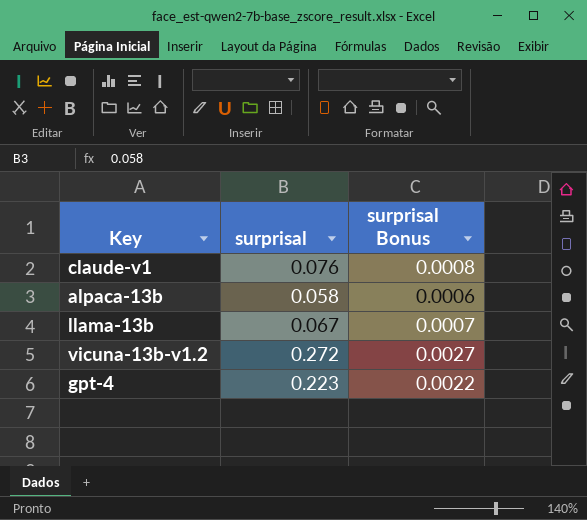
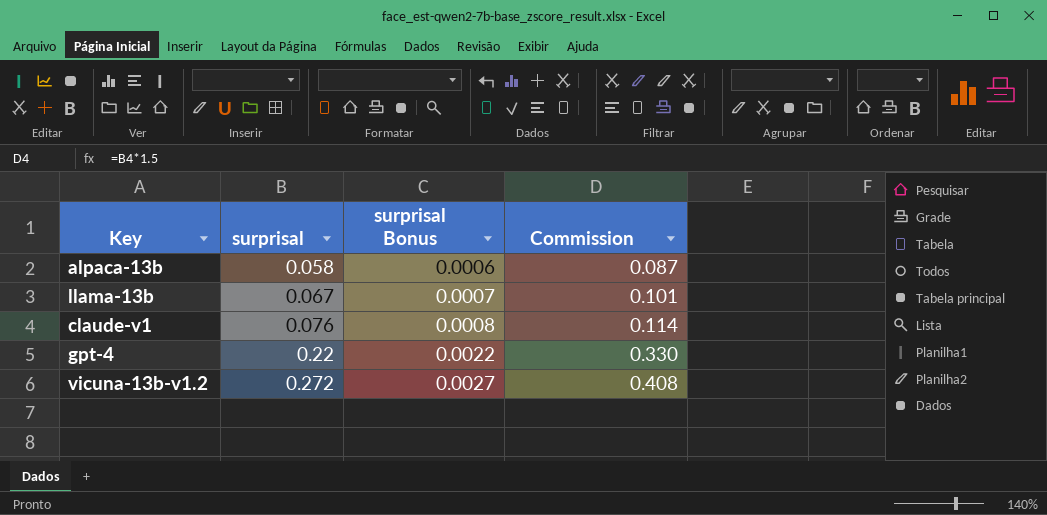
row order: none -> surprisal ascending
column Commission | formula: none -> [surprisal] * 1.5
gpt-4 | surprisal: 0.223 -> 0.22

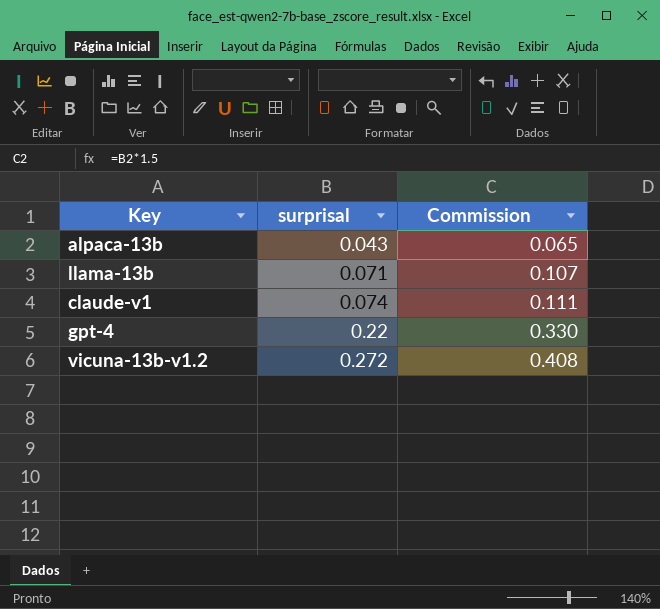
column surprisal Bonus | formula: [surprisal] * 0.01 -> none
alpaca-13b | surprisal: 0.058 -> 0.043
alpaca-13b | Commission: 0.087 -> 0.065
llama-13b | surprisal: 0.067 -> 0.071
llama-13b | Commission: 0.101 -> 0.107
claude-v1 | surprisal: 0.076 -> 0.074
claude-v1 | Commission: 0.114 -> 0.111

